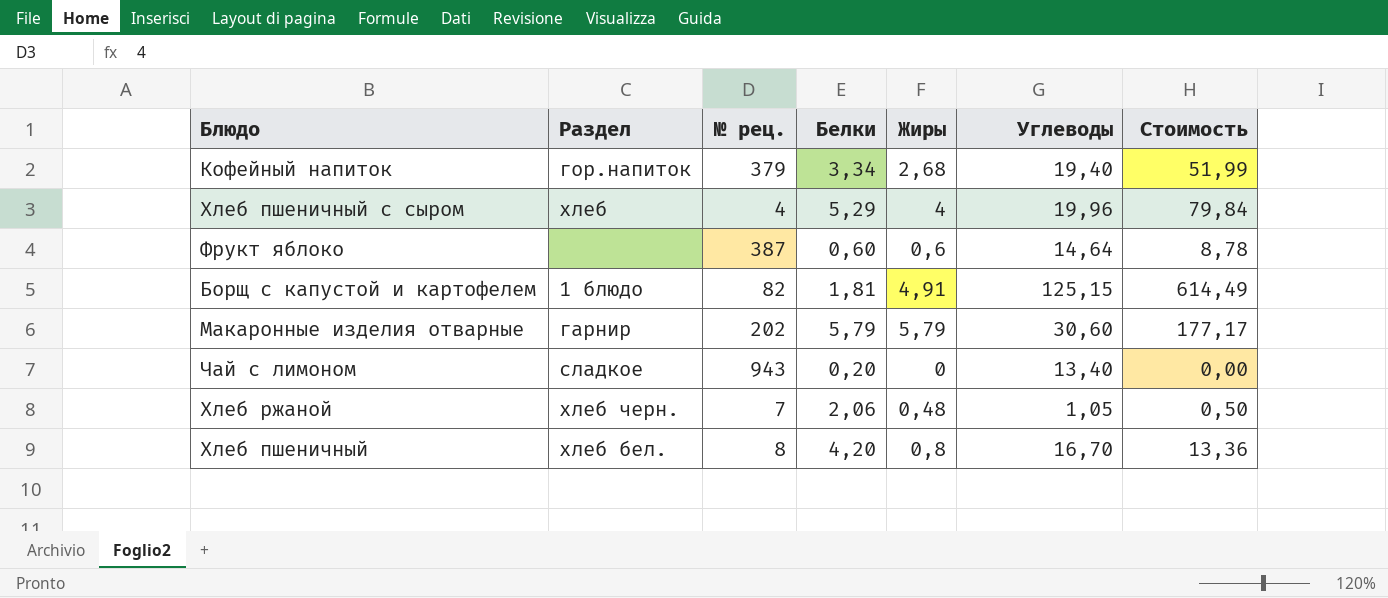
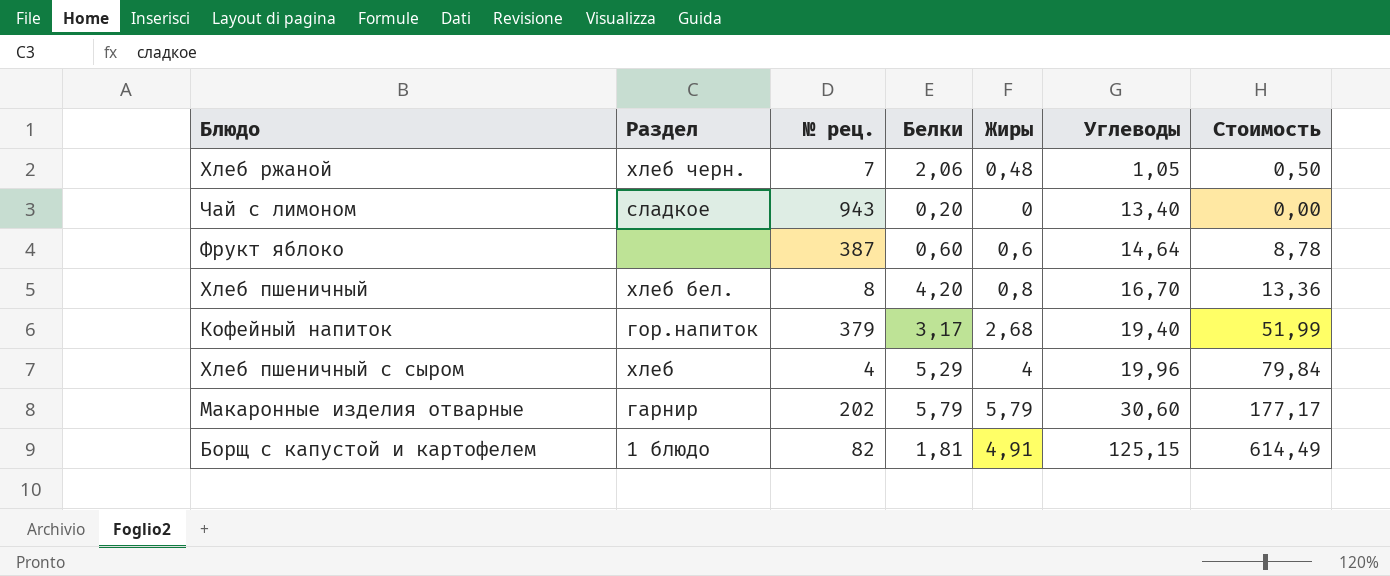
row order: none -> Углеводы ascending
Кофейный напиток | Белки: 3,34 -> 3,17

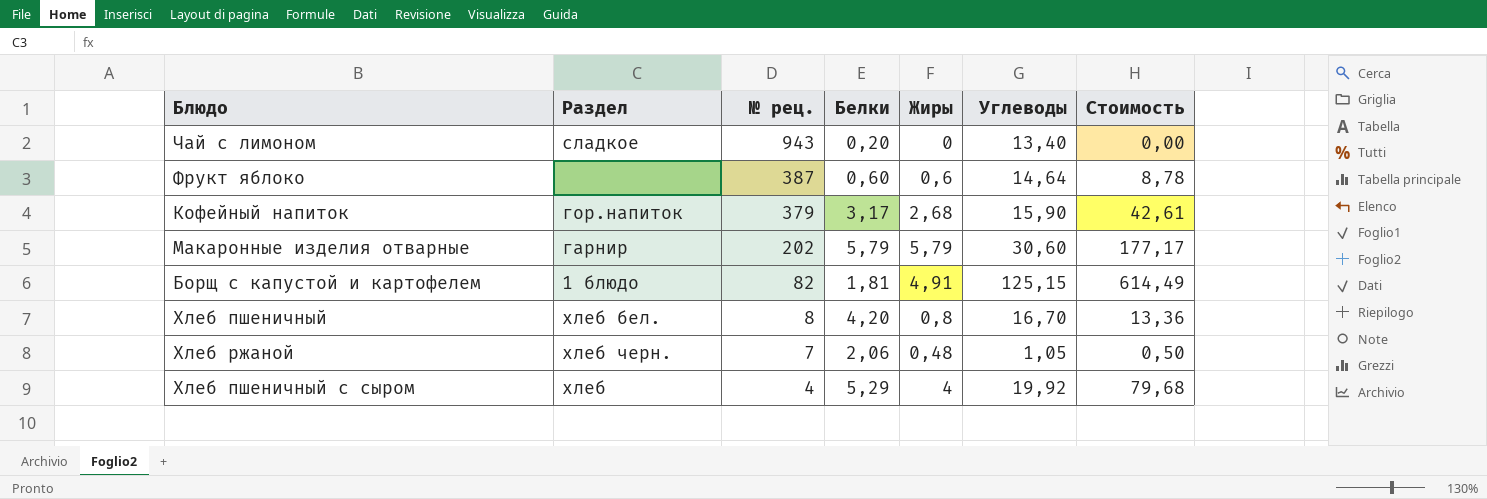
row order: Углеводы ascending -> № рец. descending
Кофейный напиток | Углеводы: 19,40 -> 15,90
Кофейный напиток | Стоимость: 51,99 -> 42,61
Хлеб пшеничный с сыром | Углеводы: 19,96 -> 19,92
Хлеб пшеничный с сыром | Стоимость: 79,84 -> 79,68

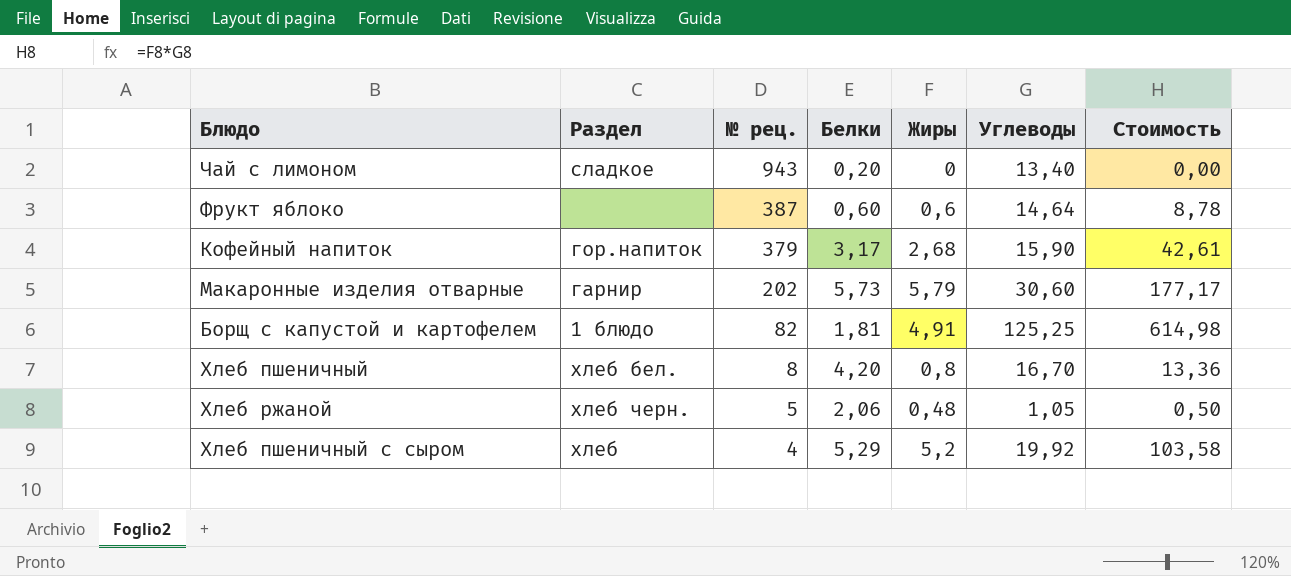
Макаронные изделия отварные | Белки: 5,79 -> 5,73
Борщ с капустой и картофелем | Углеводы: 125,15 -> 125,25
Борщ с капустой и картофелем | Стоимость: 614,49 -> 614,98
Хлеб ржаной | № рец.: 7 -> 5
Хлеб пшеничный с сыром | Жиры: 4 -> 5,2
Хлеб пшеничный с сыром | Стоимость: 79,68 -> 103,58

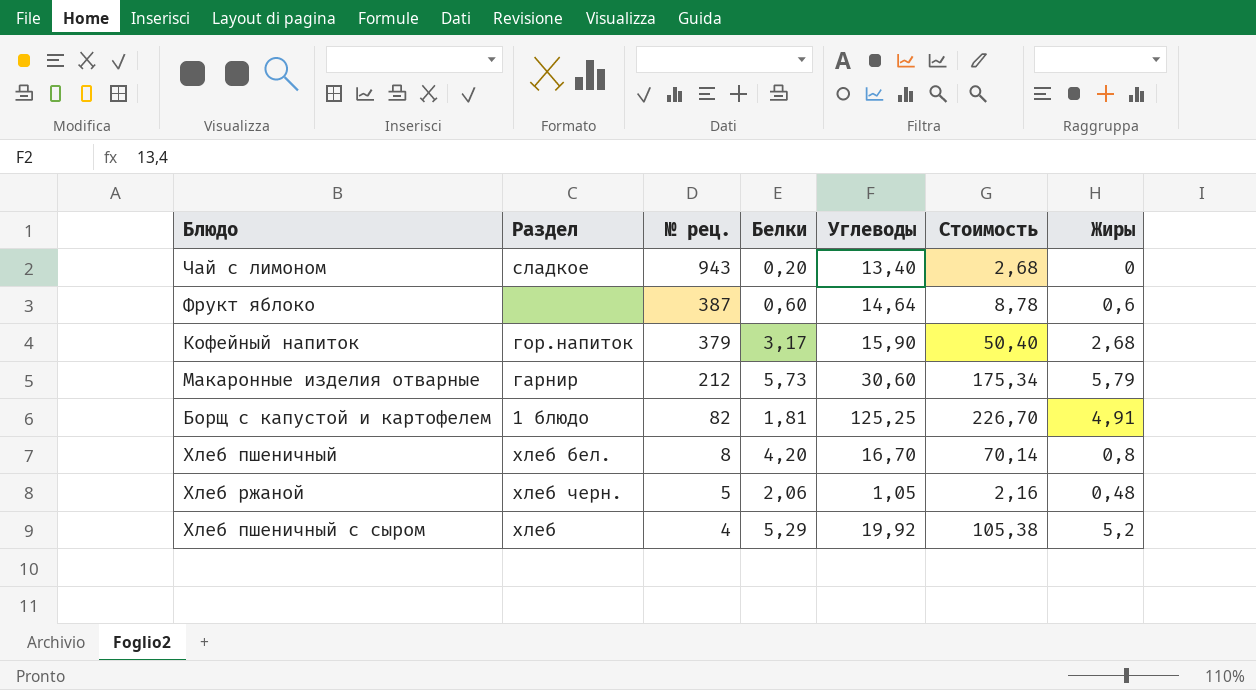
column Стоимость | formula: [Жиры] * [Углеводы] -> [Белки] * [Углеводы]
column Жиры | position: 5 -> 7
Макаронные изделия отварные | № рец.: 202 -> 212

